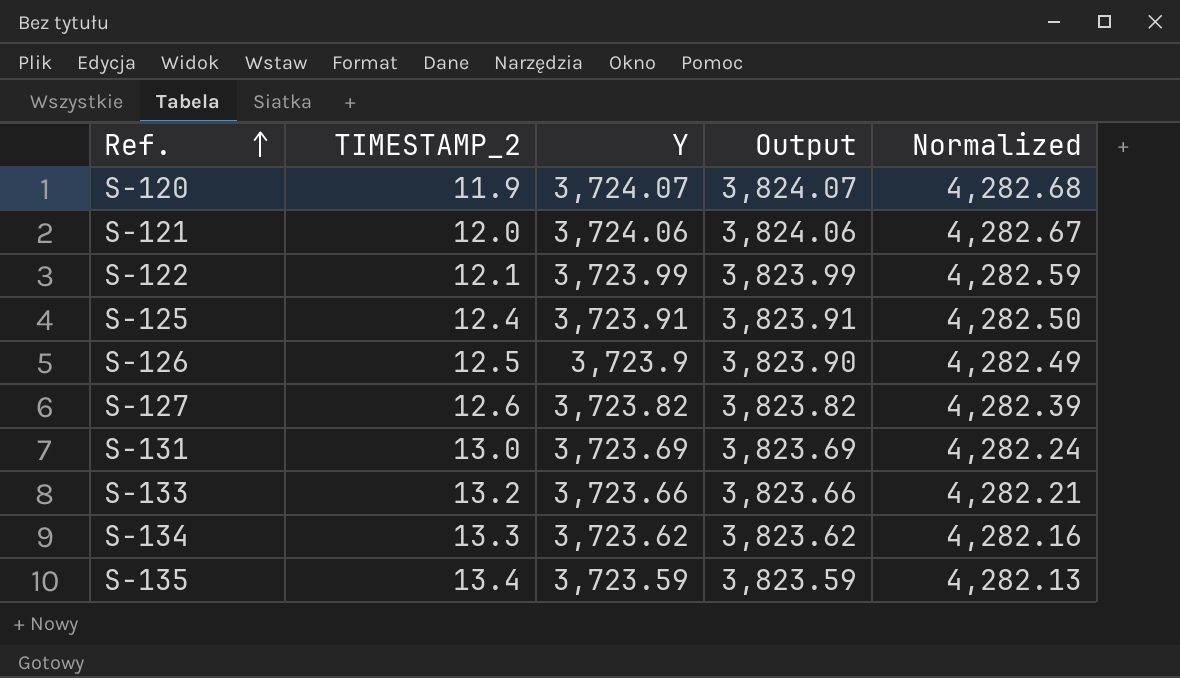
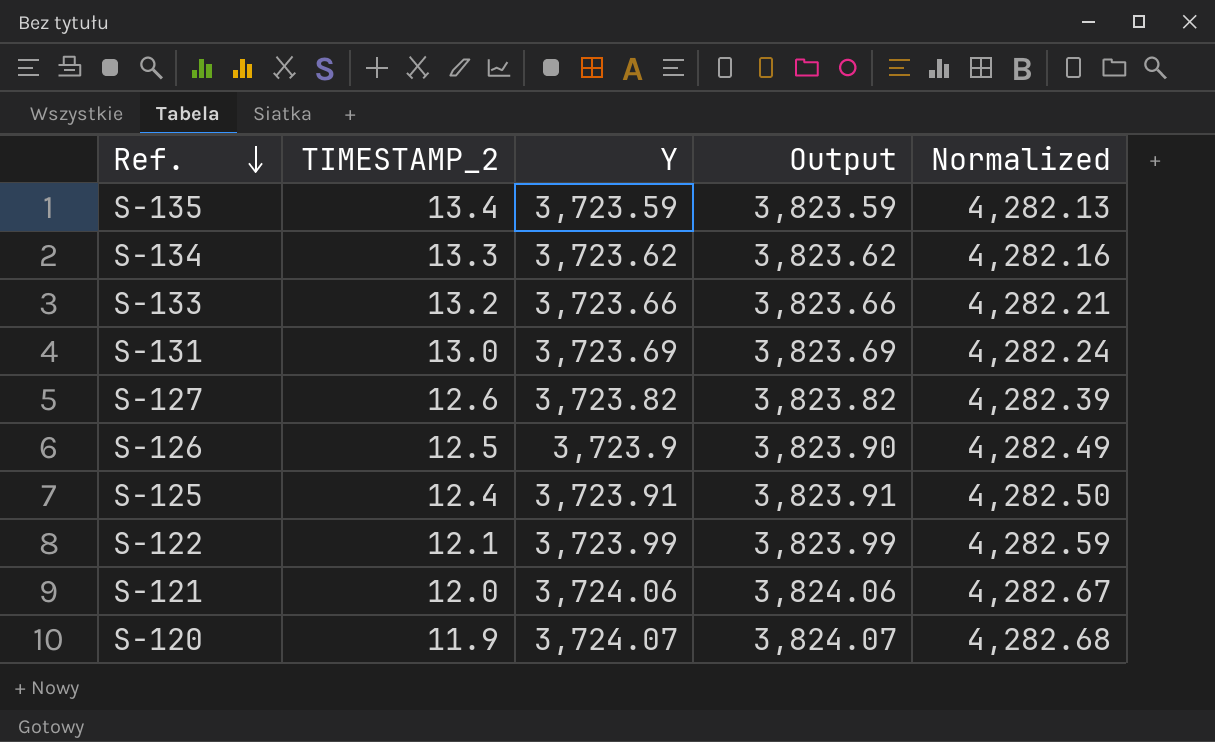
row order: Ref. ascending -> Ref. descending

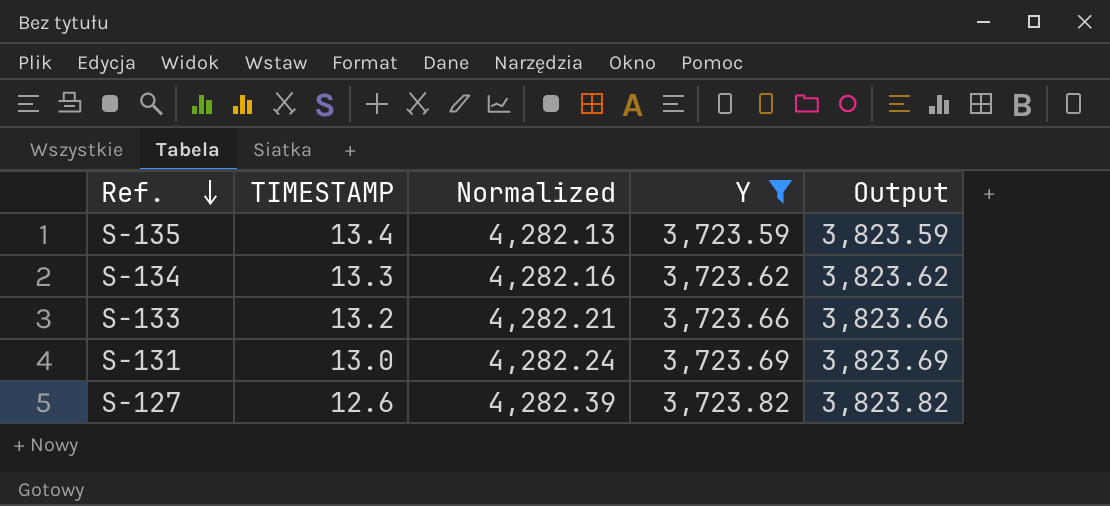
filter: none -> Y <= 3,723.82
column name: TIMESTAMP_2 -> TIMESTAMP
column Normalized | position: 5 -> 3

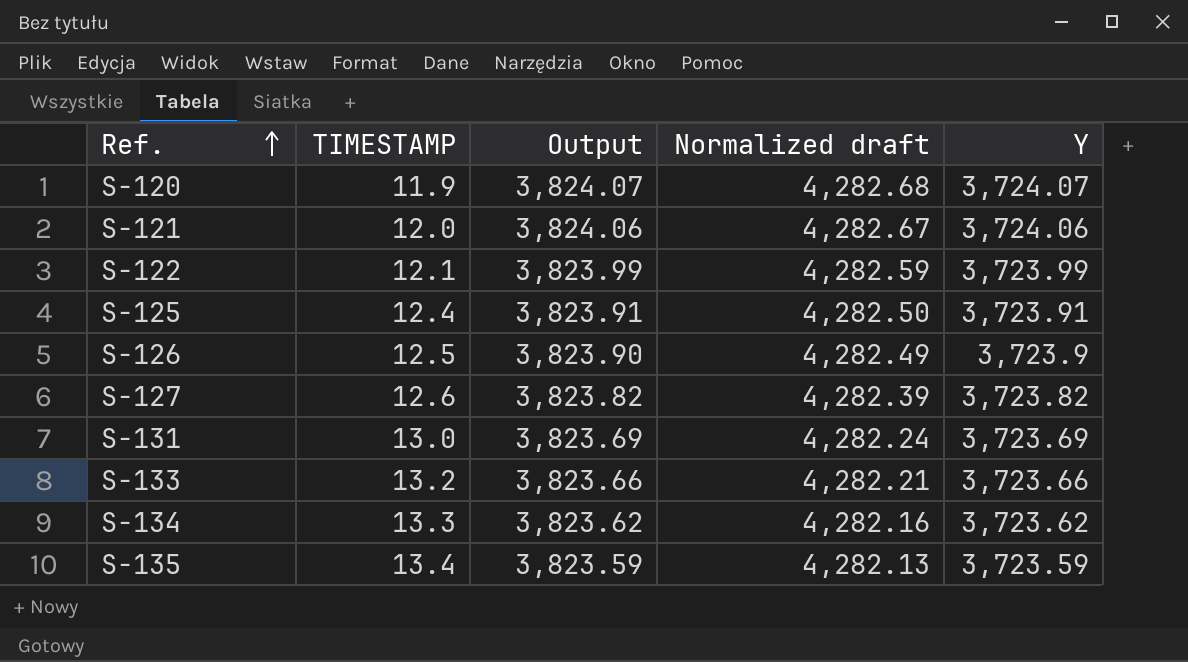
filter: Y <= 3,723.82 -> none
row order: Ref. descending -> Ref. ascending
column Output | position: 5 -> 3
column name: Normalized -> Normalized draft

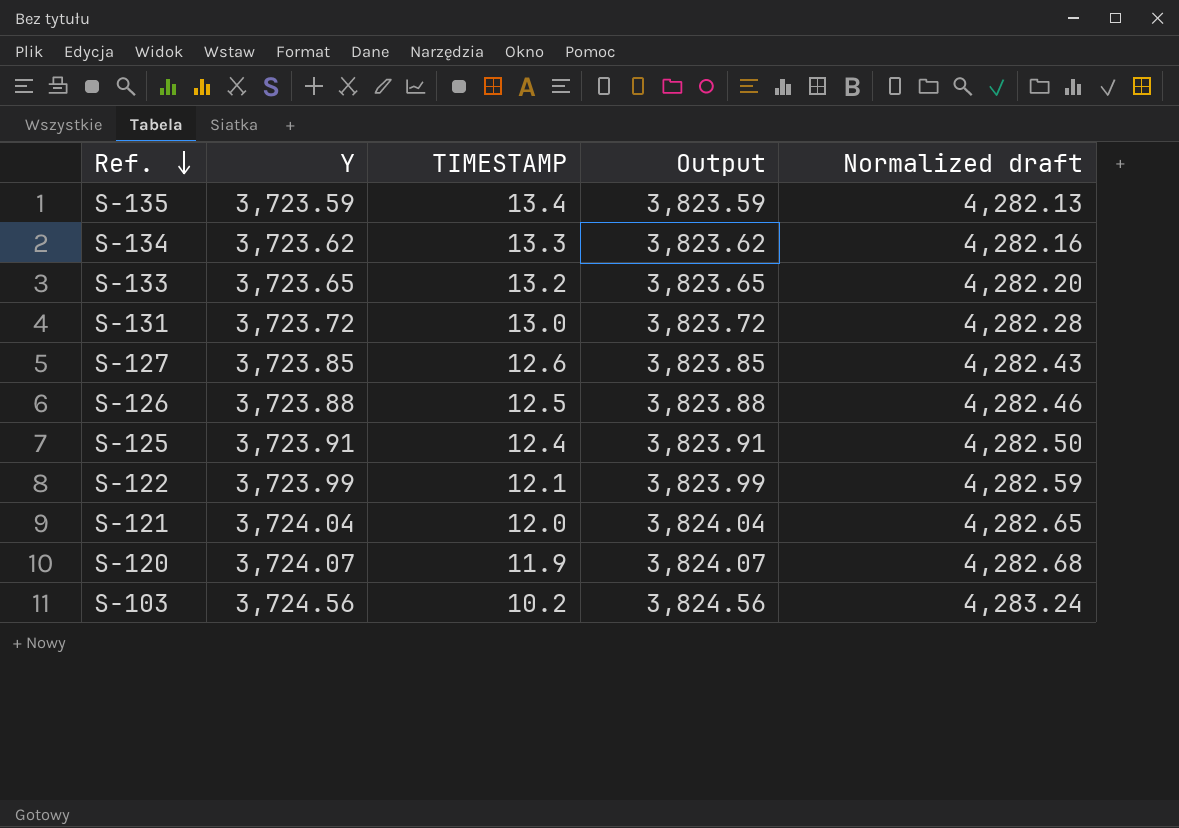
row order: Ref. ascending -> Ref. descending
column Y | position: 5 -> 2
S-133 | Y: 3,723.66 -> 3,723.65
S-133 | Output: 3,823.66 -> 3,823.65
S-133 | Normalized draft: 4,282.21 -> 4,282.20
S-131 | Y: 3,723.69 -> 3,723.72
S-131 | Output: 3,823.69 -> 3,823.72
S-131 | Normalized draft: 4,282.24 -> 4,282.28
S-127 | Y: 3,723.82 -> 3,723.85
S-127 | Output: 3,823.82 -> 3,823.85
S-127 | Normalized draft: 4,282.39 -> 4,282.43
S-126 | Y: 3,723.9 -> 3,723.88
S-126 | Output: 3,823.90 -> 3,823.88
S-126 | Normalized draft: 4,282.49 -> 4,282.46
S-121 | Y: 3,724.06 -> 3,724.04
S-121 | Output: 3,824.06 -> 3,824.04
S-121 | Normalized draft: 4,282.67 -> 4,282.65
row S-103: none -> 3,724.56 | 10.2 | 3,824.56 | 4,283.24

